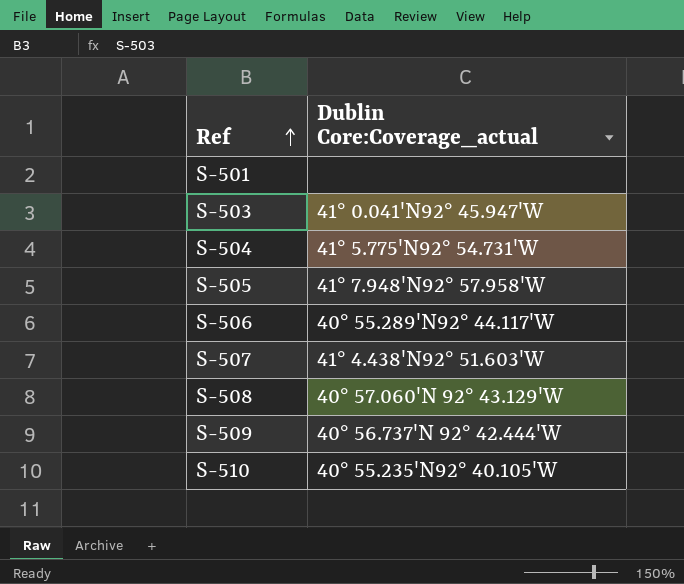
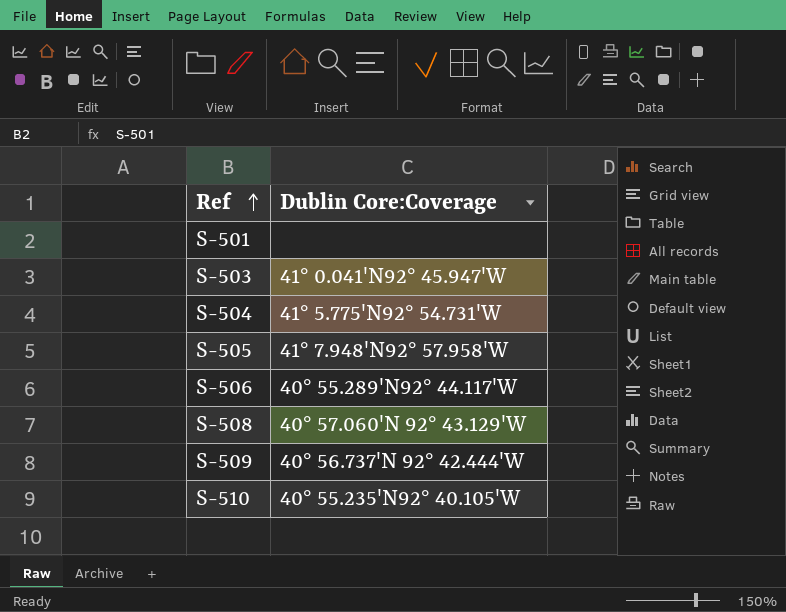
column name: Dublin Core:Coverage_actual -> Dublin Core:Coverage
row S-507: 41° 4.438'N92° 51.603'W -> none

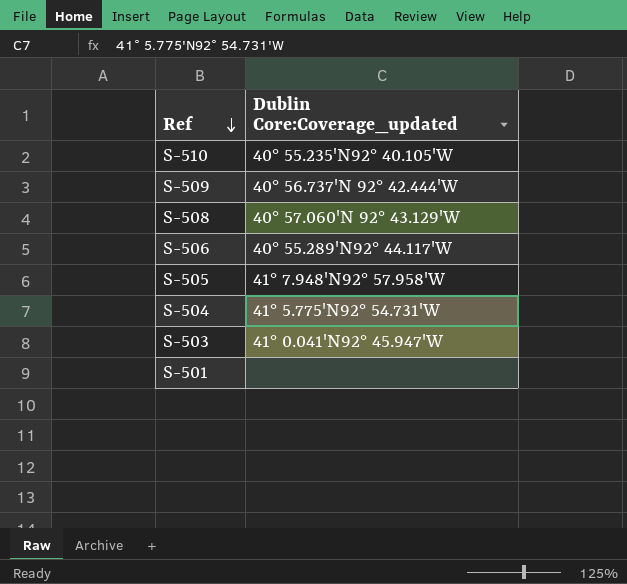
row order: Ref ascending -> Ref descending
column name: Dublin Core:Coverage -> Dublin Core:Coverage_updated

